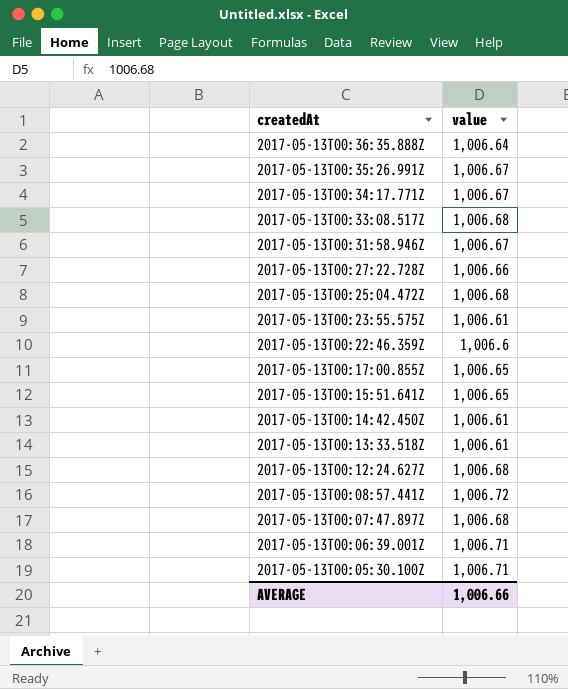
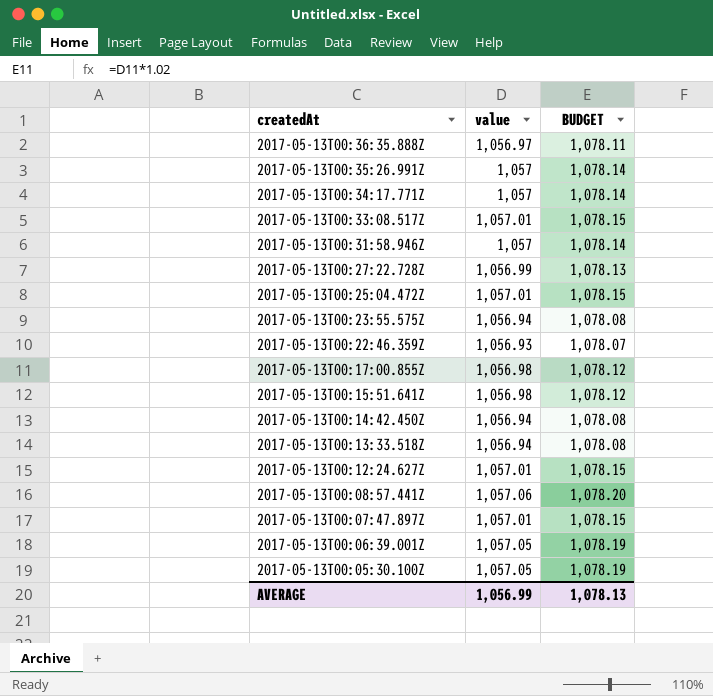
column BUDGET | formula: none -> [value] * 1.02
2017-05-13T00:36:35.888Z | value: 1,006.64 -> 1,056.97
2017-05-13T00:35:26.991Z | value: 1,006.67 -> 1,057
2017-05-13T00:34:17.771Z | value: 1,006.67 -> 1,057
2017-05-13T00:33:08.517Z | value: 1,006.68 -> 1,057.01
2017-05-13T00:31:58.946Z | value: 1,006.67 -> 1,057
2017-05-13T00:27:22.728Z | value: 1,006.66 -> 1,056.99
2017-05-13T00:25:04.472Z | value: 1,006.68 -> 1,057.01
2017-05-13T00:23:55.575Z | value: 1,006.61 -> 1,056.94
2017-05-13T00:22:46.359Z | value: 1,006.6 -> 1,056.93
2017-05-13T00:17:00.855Z | value: 1,006.65 -> 1,056.98
2017-05-13T00:15:51.641Z | value: 1,006.65 -> 1,056.98
2017-05-13T00:14:42.450Z | value: 1,006.61 -> 1,056.94
2017-05-13T00:13:33.518Z | value: 1,006.61 -> 1,056.94
2017-05-13T00:12:24.627Z | value: 1,006.68 -> 1,057.01
2017-05-13T00:08:57.441Z | value: 1,006.72 -> 1,057.06
2017-05-13T00:07:47.897Z | value: 1,006.68 -> 1,057.01
2017-05-13T00:06:39.001Z | value: 1,006.71 -> 1,057.05
2017-05-13T00:05:30.100Z | value: 1,006.71 -> 1,057.05
AVERAGE | value: 1,006.66 -> 1,056.99

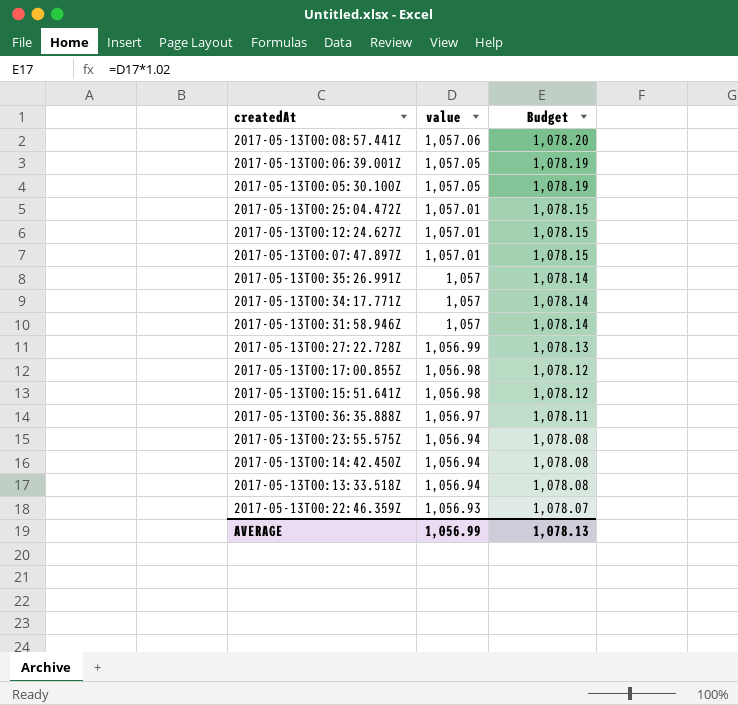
row order: createdAt descending -> value descending
column name: BUDGET -> Budget
row 2017-05-13T00:33:08.517Z: 1,057.01 | 1,078.15 -> none

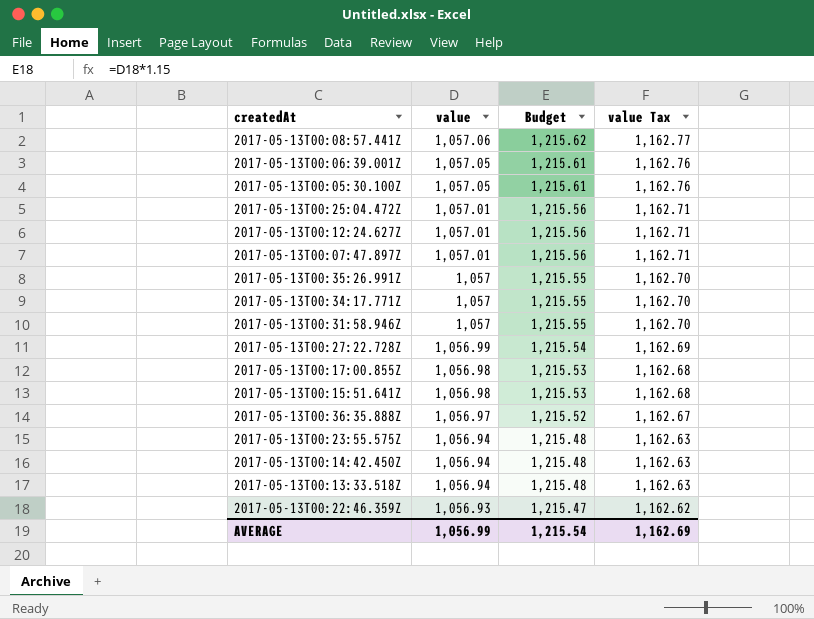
column Budget | formula: [value] * 1.02 -> [value] * 1.15
column value Tax | formula: none -> [value] * 1.1
AVERAGE | Budget: 1,078.13 -> 1,215.54

